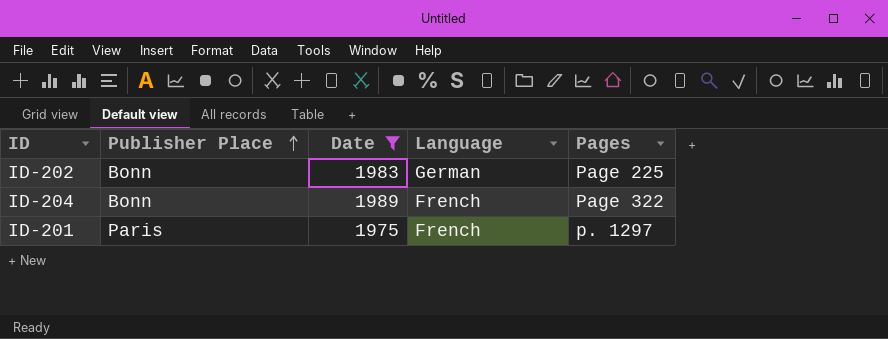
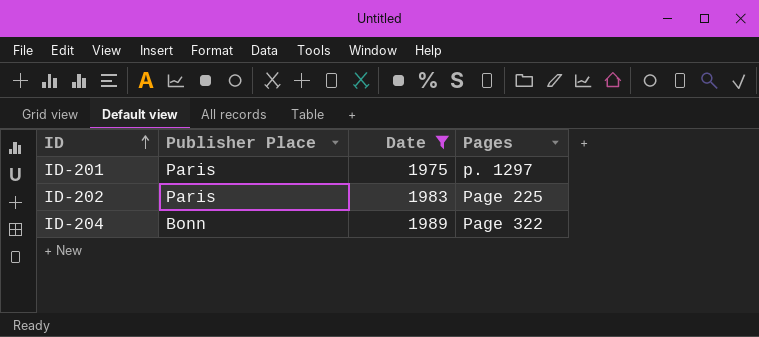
row order: Publisher Place ascending -> ID ascending
column Language | position: 4 -> none
ID-202 | Publisher Place: Bonn -> Paris

